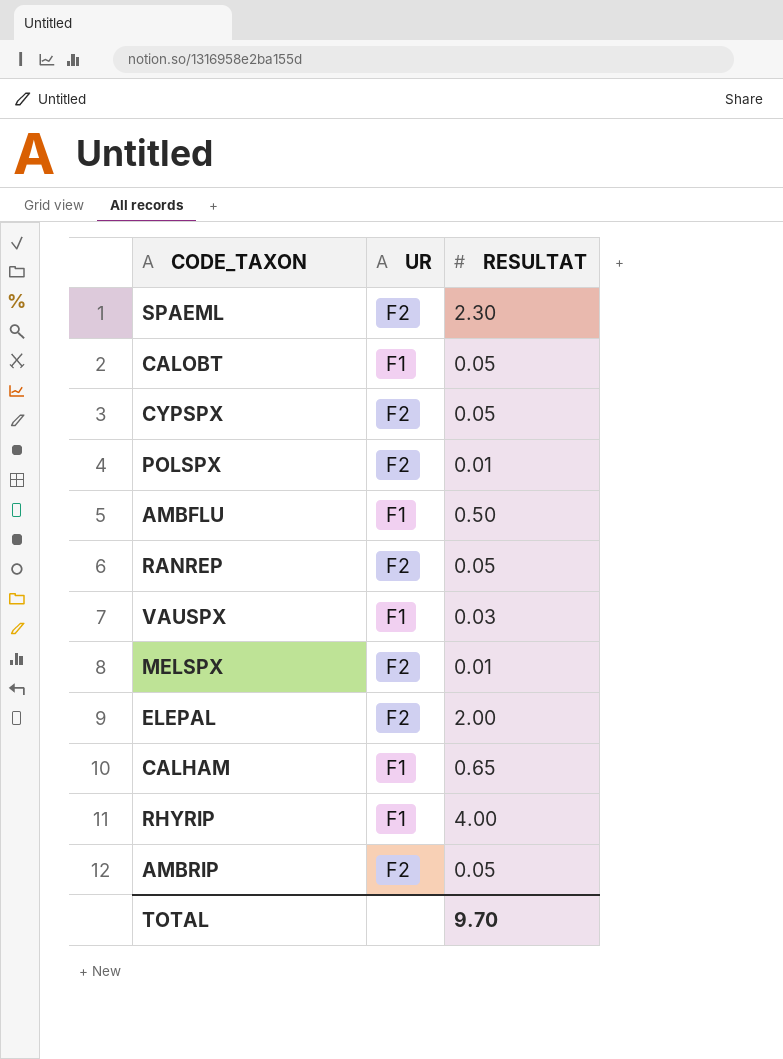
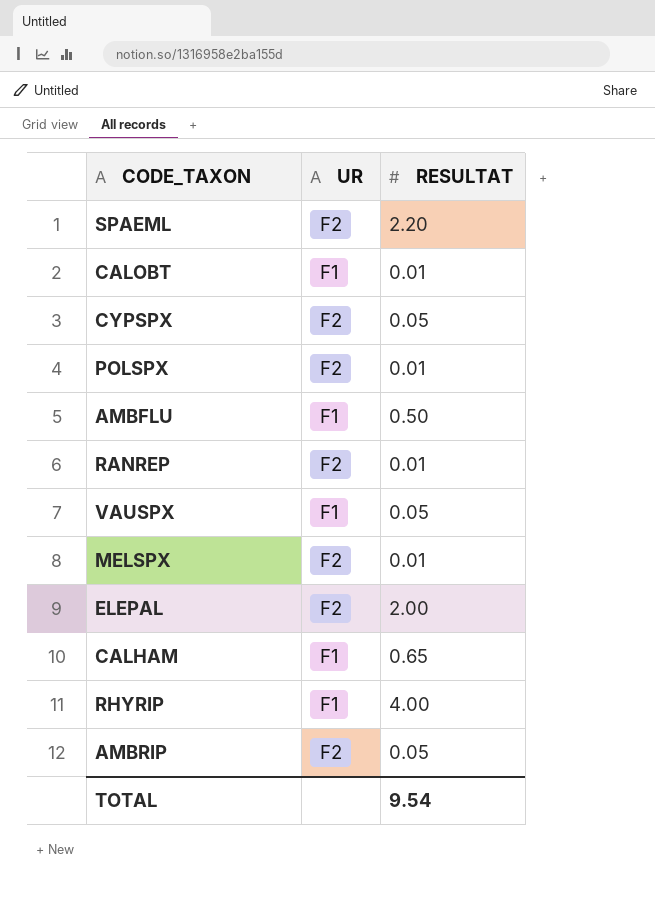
SPAEML | RESULTAT: 2.30 -> 2.20
CALOBT | RESULTAT: 0.05 -> 0.01
RANREP | RESULTAT: 0.05 -> 0.01
VAUSPX | RESULTAT: 0.03 -> 0.05
TOTAL | RESULTAT: 9.70 -> 9.54

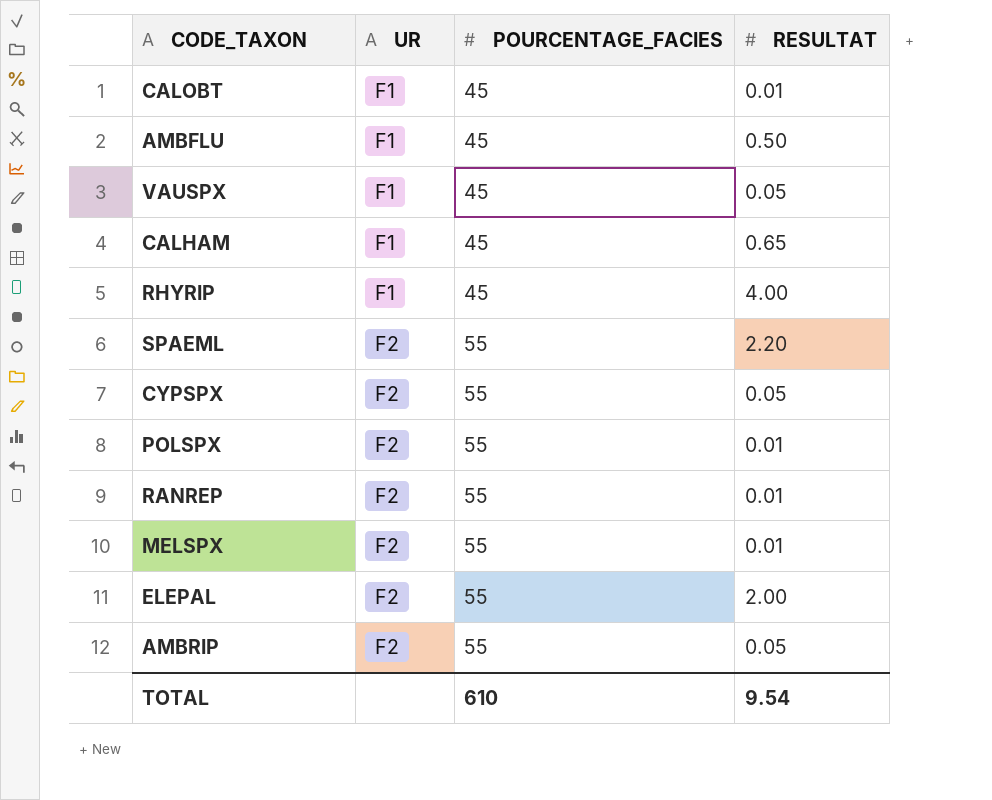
row order: none -> UR ascending
column POURCENTAGE_FACIES | position: none -> 3

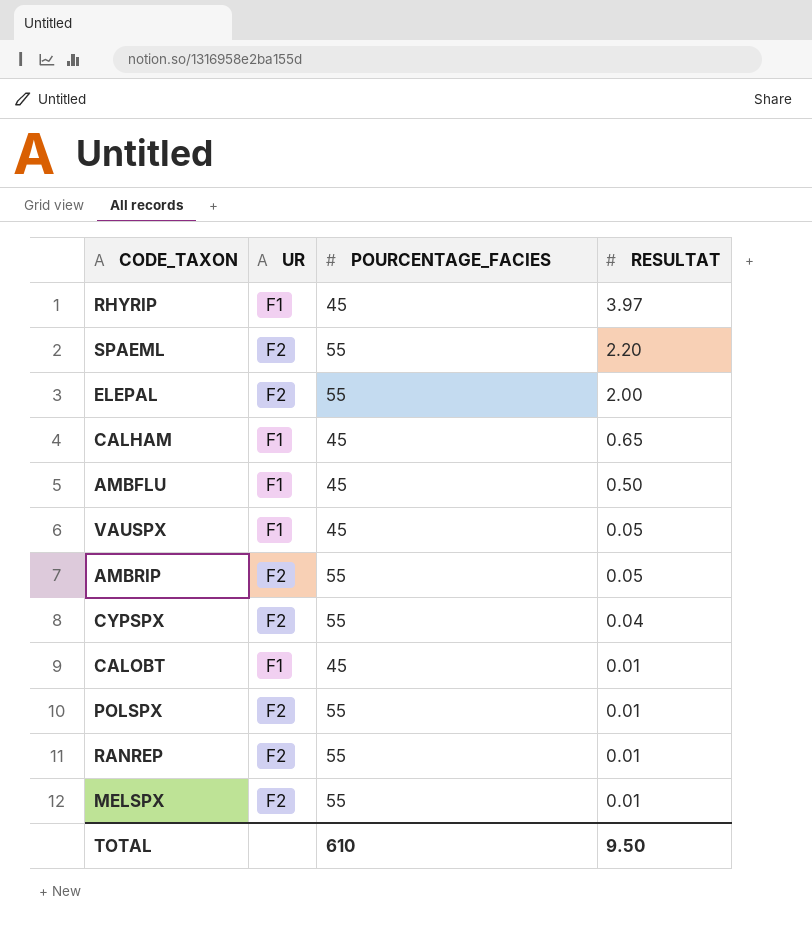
row order: UR ascending -> RESULTAT descending
RHYRIP | RESULTAT: 4.00 -> 3.97
CYPSPX | RESULTAT: 0.05 -> 0.04
TOTAL | RESULTAT: 9.54 -> 9.50

